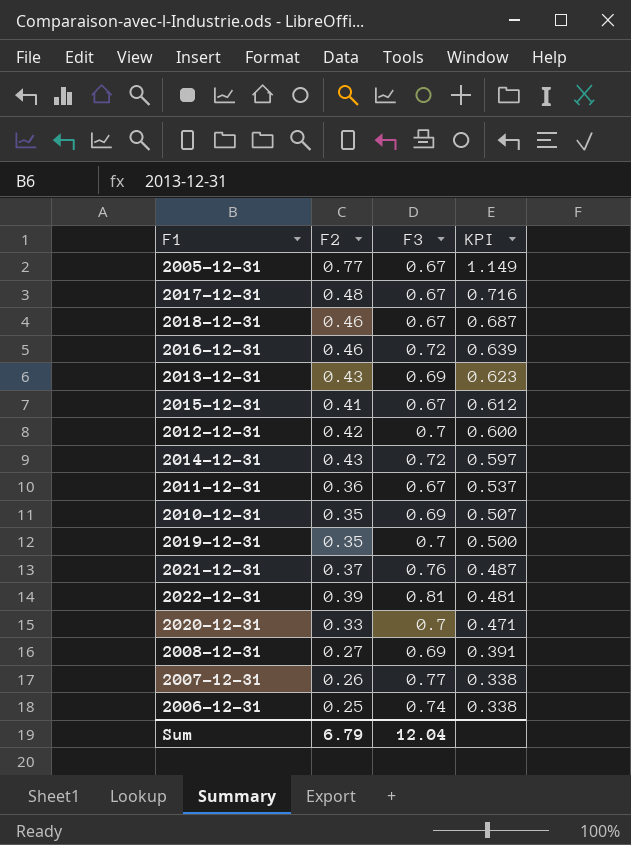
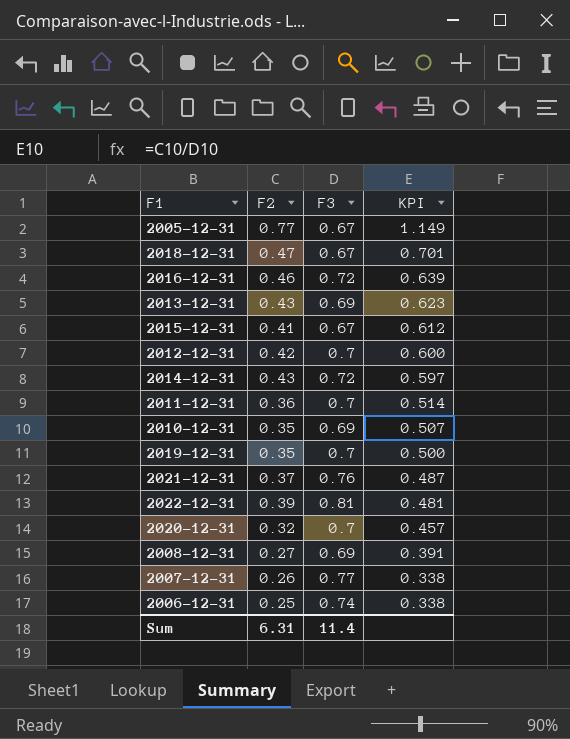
row 2017-12-31: 0.48 | 0.67 | 0.716 -> none
2018-12-31 | F2: 0.46 -> 0.47
2018-12-31 | KPI: 0.687 -> 0.701
2011-12-31 | F3: 0.67 -> 0.7
2011-12-31 | KPI: 0.537 -> 0.514
2020-12-31 | F2: 0.33 -> 0.32
2020-12-31 | KPI: 0.471 -> 0.457
Sum | F2: 6.79 -> 6.31
Sum | F3: 12.04 -> 11.4

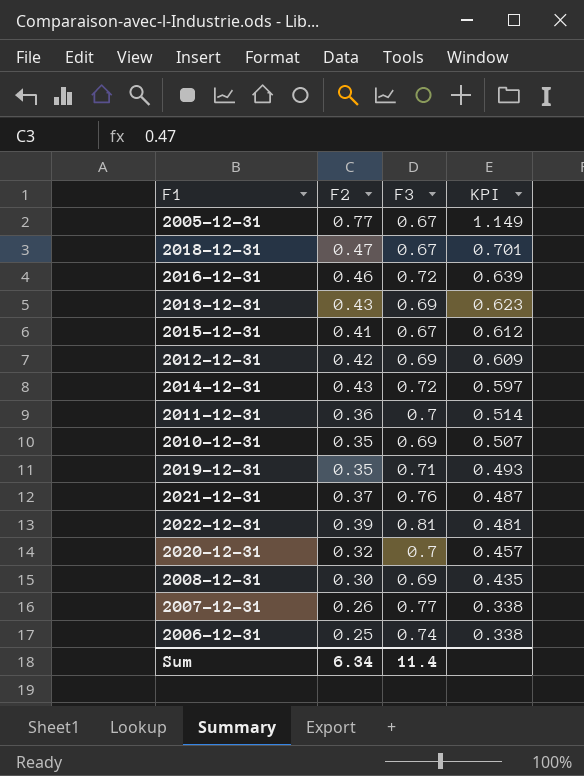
2012-12-31 | F3: 0.7 -> 0.69
2012-12-31 | KPI: 0.600 -> 0.609
2019-12-31 | F3: 0.7 -> 0.71
2019-12-31 | KPI: 0.500 -> 0.493
2008-12-31 | F2: 0.27 -> 0.30
2008-12-31 | KPI: 0.391 -> 0.435
Sum | F2: 6.31 -> 6.34

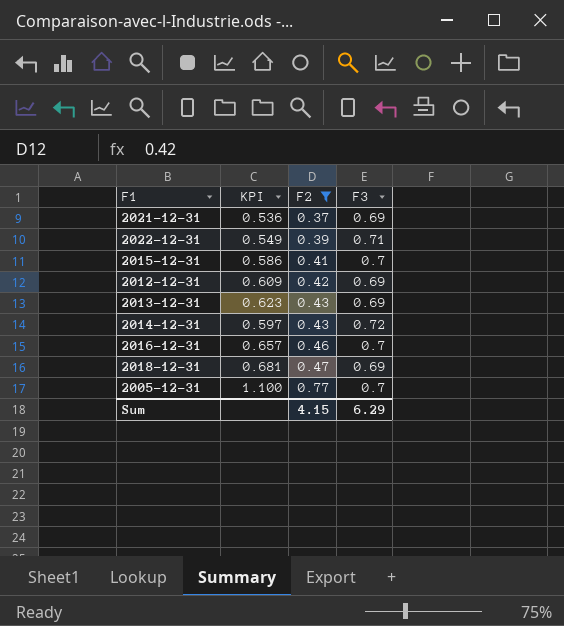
filter: none -> F2 >= 0.37
row order: KPI descending -> F2 ascending
column KPI | position: 4 -> 2
2021-12-31 | KPI: 0.487 -> 0.536
2021-12-31 | F3: 0.76 -> 0.69
2022-12-31 | KPI: 0.481 -> 0.549
2022-12-31 | F3: 0.81 -> 0.71
2015-12-31 | KPI: 0.612 -> 0.586
2015-12-31 | F3: 0.67 -> 0.7
2016-12-31 | KPI: 0.639 -> 0.657
2016-12-31 | F3: 0.72 -> 0.7
2018-12-31 | KPI: 0.701 -> 0.681
2018-12-31 | F3: 0.67 -> 0.69
2005-12-31 | KPI: 1.149 -> 1.100
2005-12-31 | F3: 0.67 -> 0.7
Sum | F2: 6.34 -> 4.15
Sum | F3: 11.4 -> 6.29

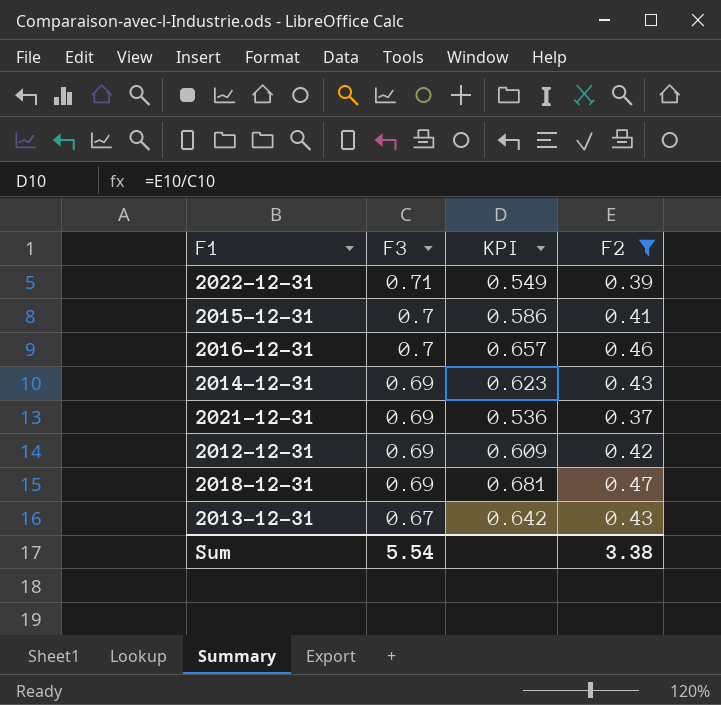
row order: F2 ascending -> F3 descending
column F3 | position: 4 -> 2
row 2005-12-31: 1.100 | 0.77 | 0.7 -> none
2014-12-31 | F3: 0.72 -> 0.69
2014-12-31 | KPI: 0.597 -> 0.623
2013-12-31 | F3: 0.69 -> 0.67
2013-12-31 | KPI: 0.623 -> 0.642
Sum | F3: 6.29 -> 5.54
Sum | F2: 4.15 -> 3.38

